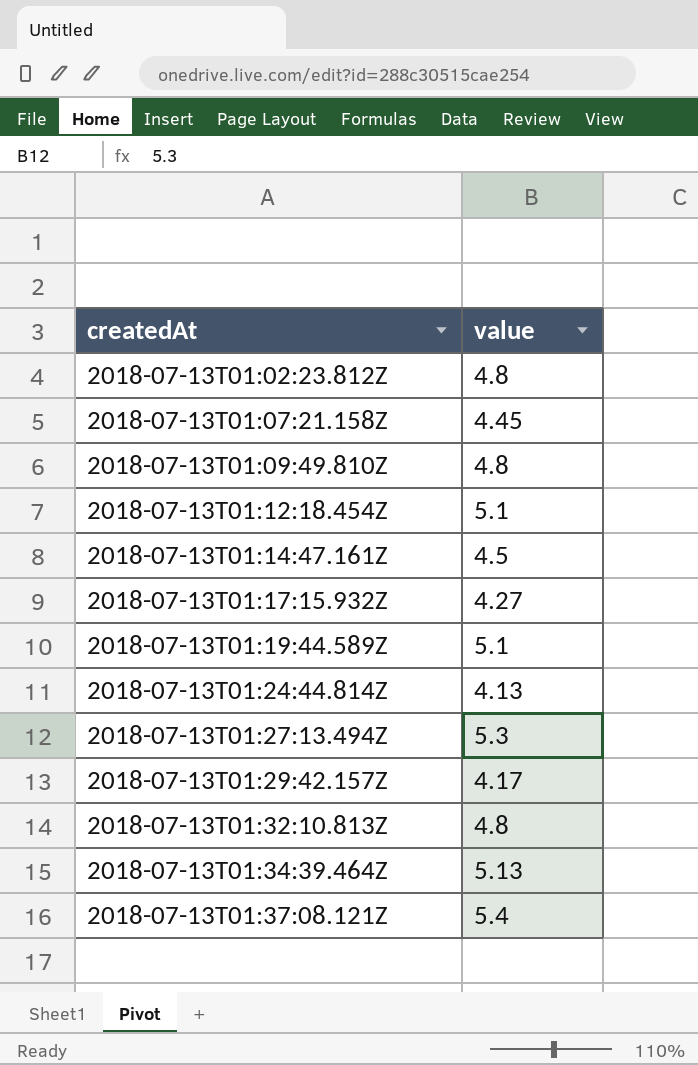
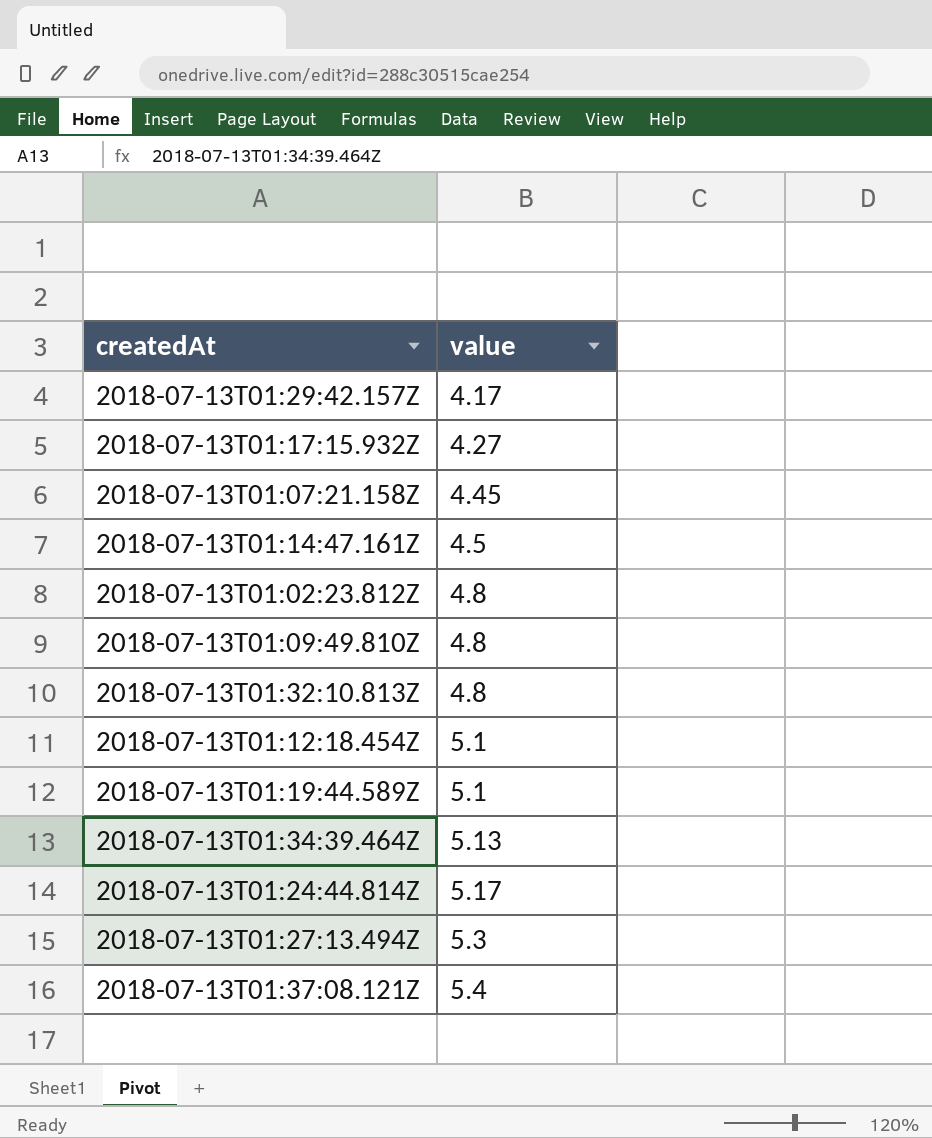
row order: createdAt ascending -> value ascending
2018-07-13T01:24:44.814Z | value: 4.13 -> 5.17

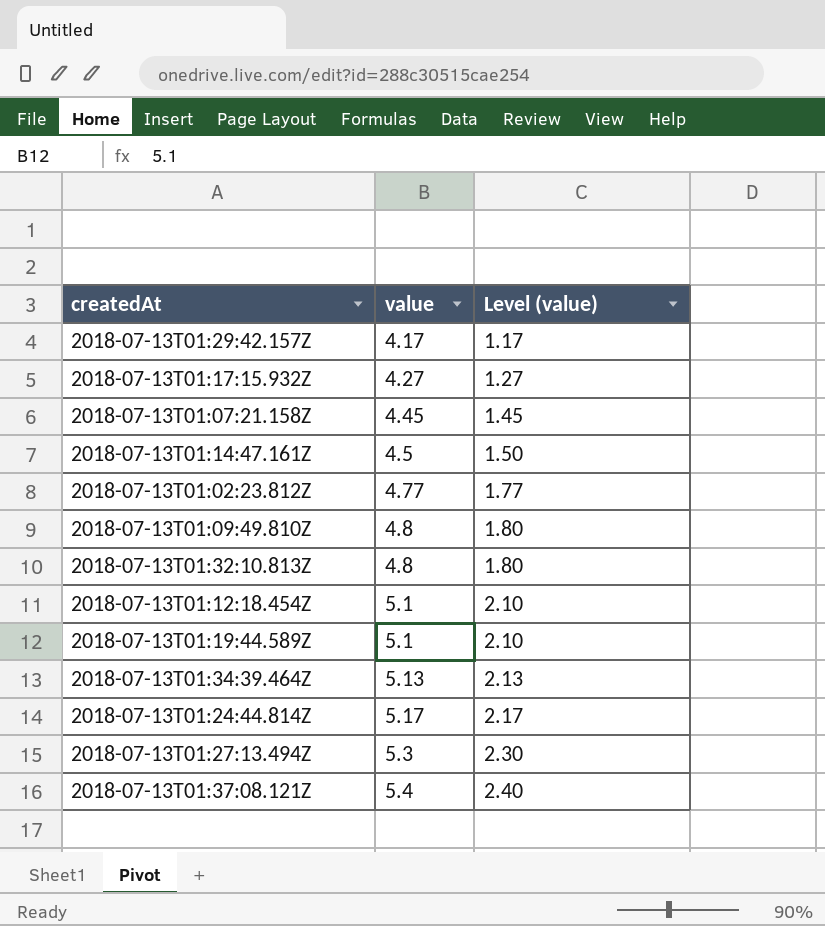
column Level (value) | formula: none -> [value] - 3
2018-07-13T01:02:23.812Z | value: 4.8 -> 4.77

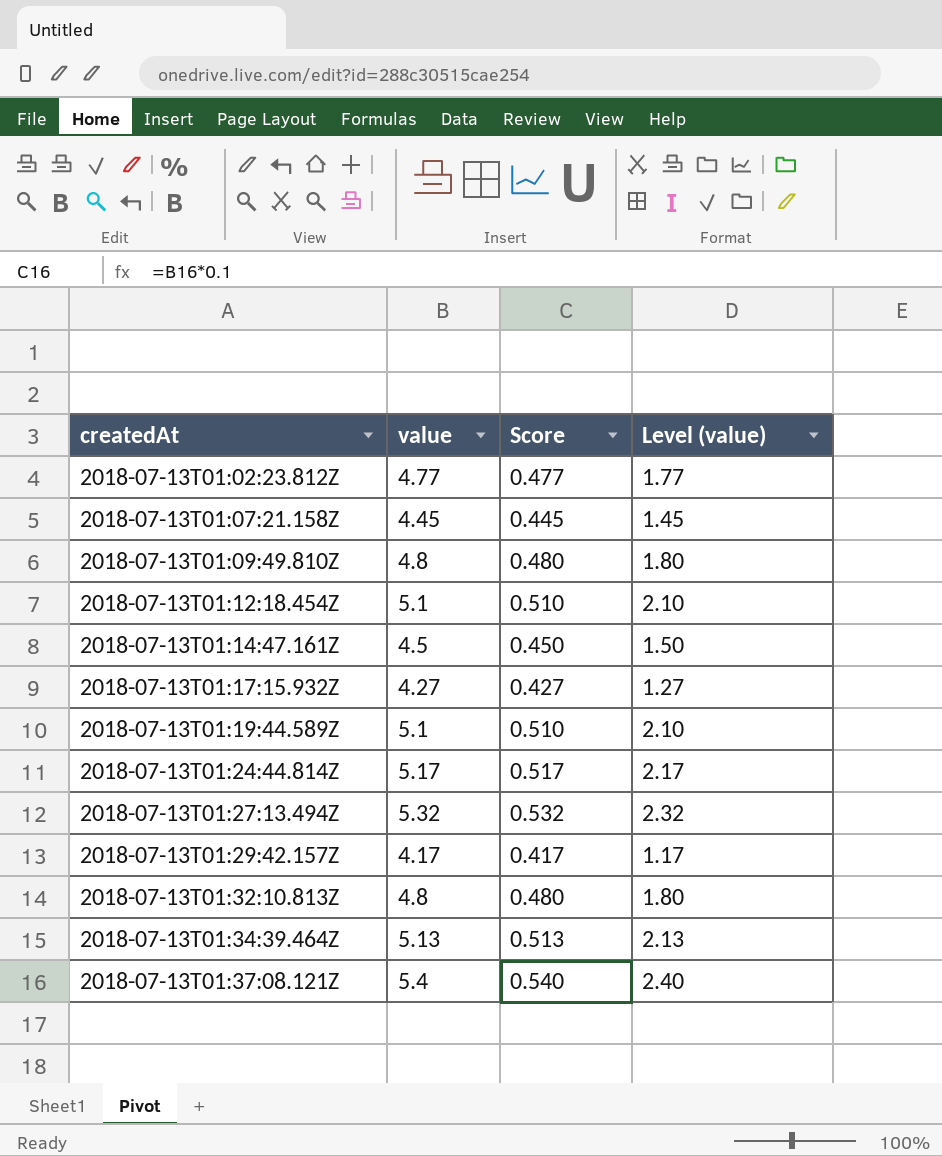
row order: value ascending -> createdAt ascending
column Score | formula: none -> [value] * 0.1
2018-07-13T01:27:13.494Z | value: 5.3 -> 5.32
2018-07-13T01:27:13.494Z | Level (value): 2.30 -> 2.32

